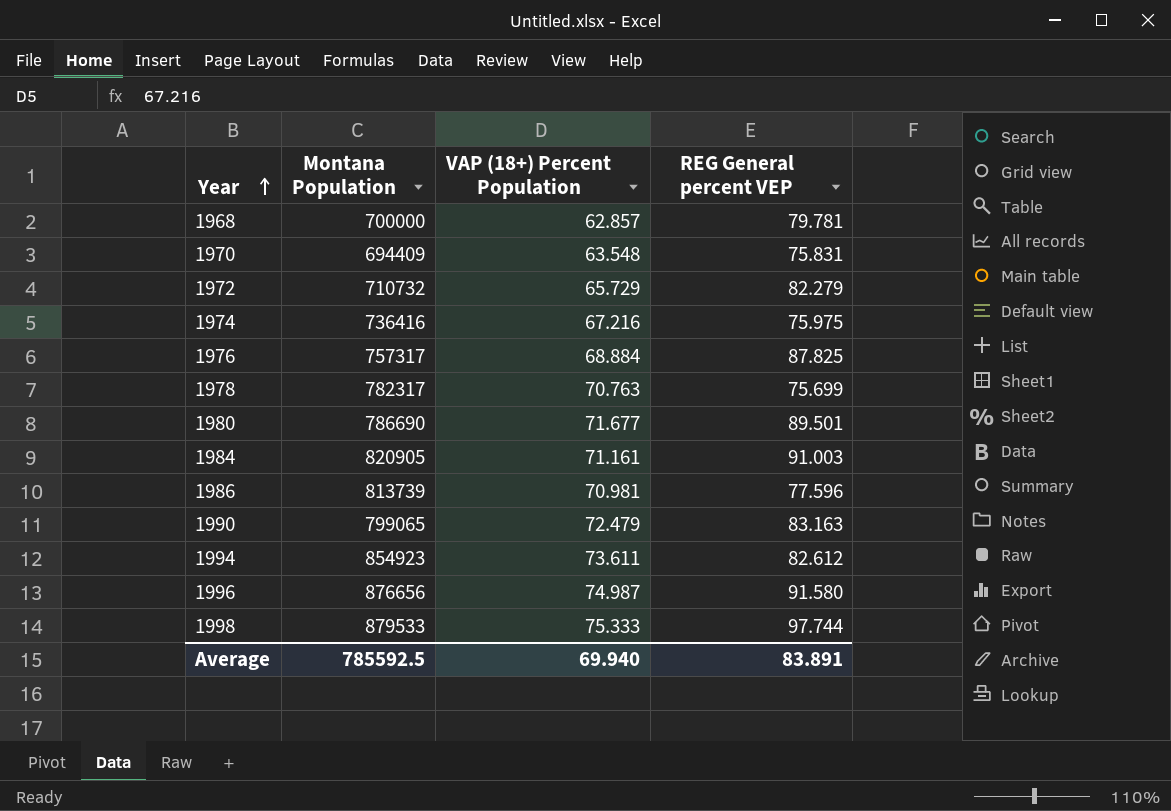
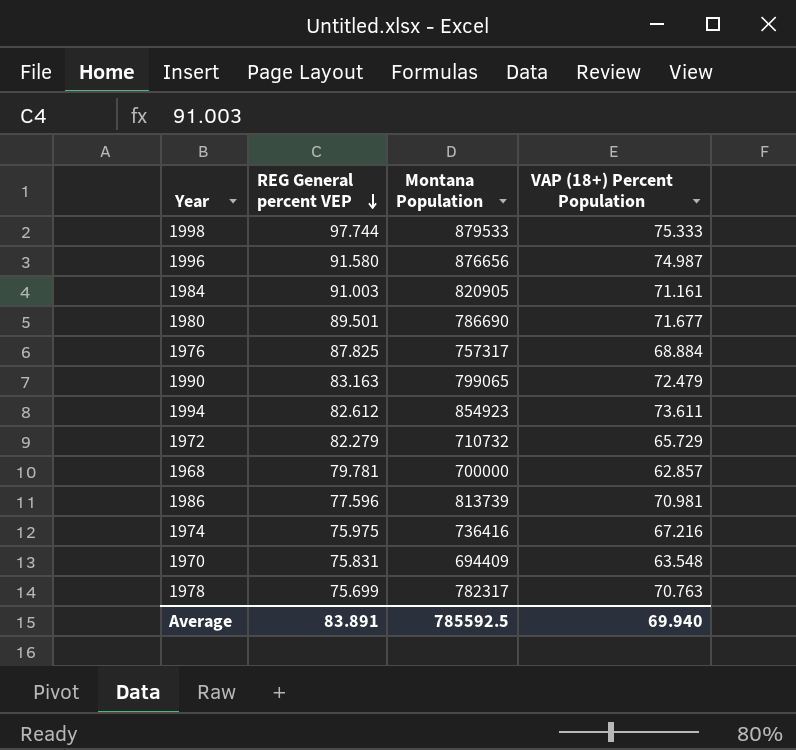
row order: Year ascending -> REG General percent VEP descending
column REG General percent VEP | position: 4 -> 2

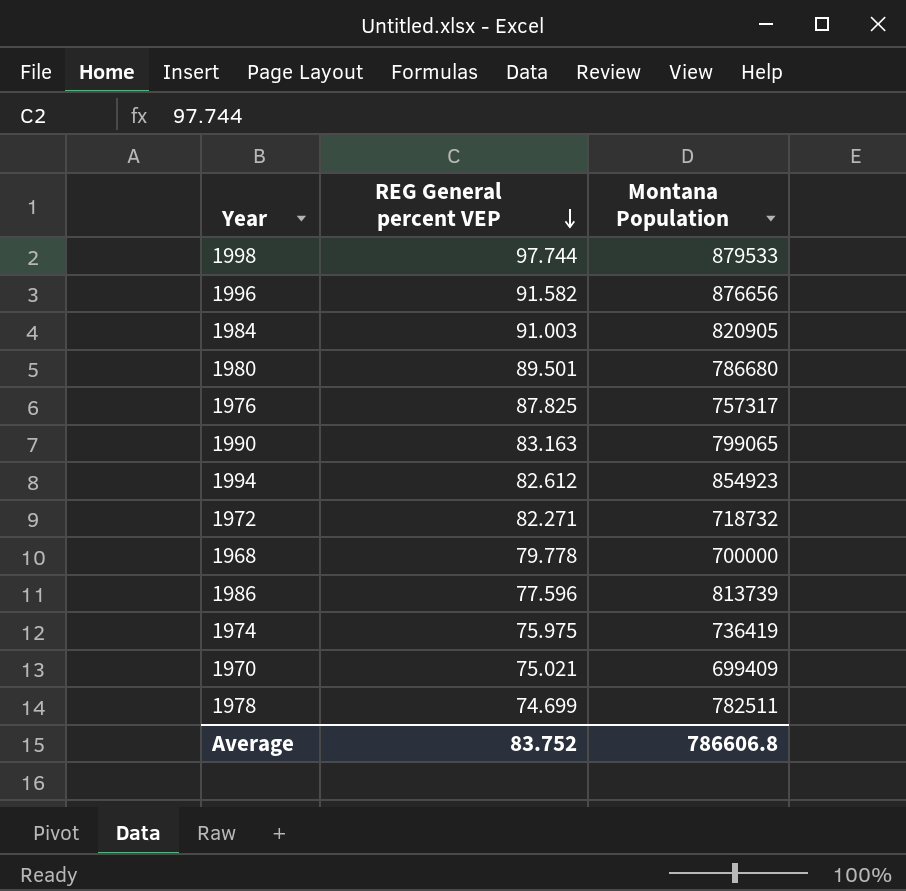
column VAP (18+) Percent Population | position: 4 -> none
1996 | REG General percent VEP: 91.580 -> 91.582
1980 | Montana Population: 786690 -> 786680
1972 | REG General percent VEP: 82.279 -> 82.271
1972 | Montana Population: 710732 -> 718732
1968 | REG General percent VEP: 79.781 -> 79.778
1974 | Montana Population: 736416 -> 736419
1970 | REG General percent VEP: 75.831 -> 75.021
1970 | Montana Population: 694409 -> 699409
1978 | REG General percent VEP: 75.699 -> 74.699
1978 | Montana Population: 782317 -> 782511
Average | REG General percent VEP: 83.891 -> 83.752
Average | Montana Population: 785592.5 -> 786606.8

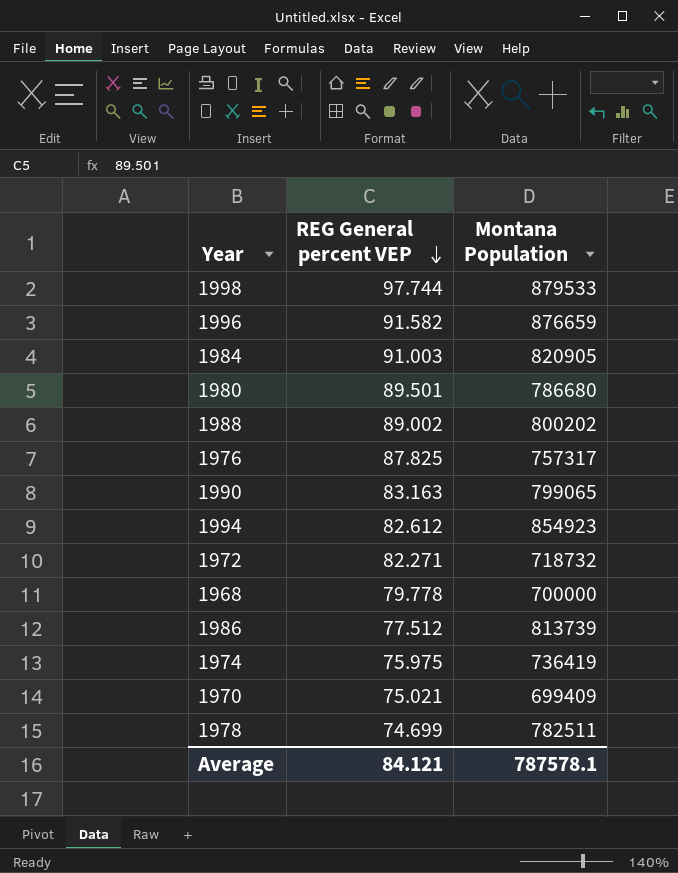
1996 | Montana Population: 876656 -> 876659
row 1988: none -> 89.002 | 800202
1986 | REG General percent VEP: 77.596 -> 77.512
Average | REG General percent VEP: 83.752 -> 84.121
Average | Montana Population: 786606.8 -> 787578.1

